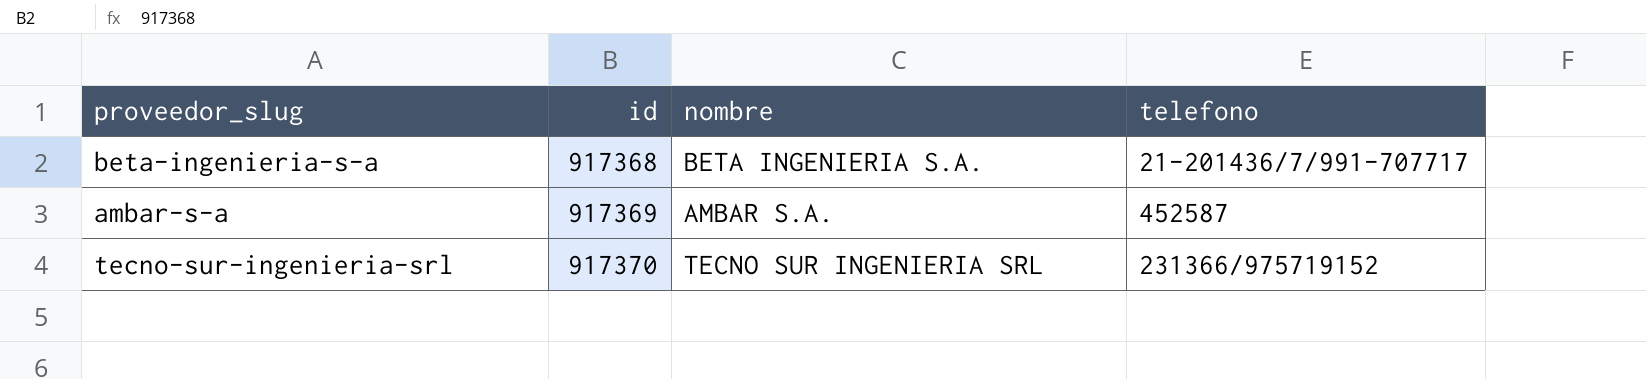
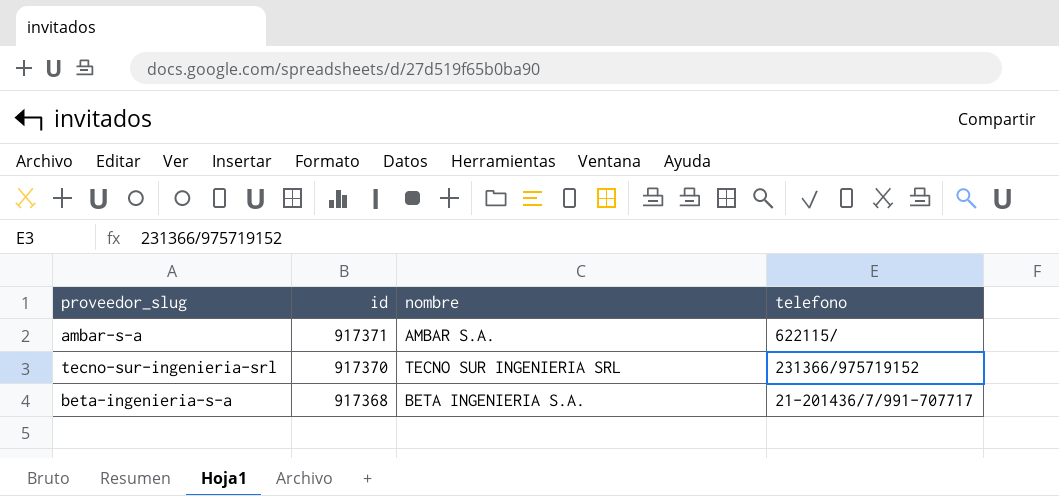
row order: id ascending -> id descending
ambar-s-a | id: 917369 -> 917371
ambar-s-a | telefono: 452587 -> 622115/

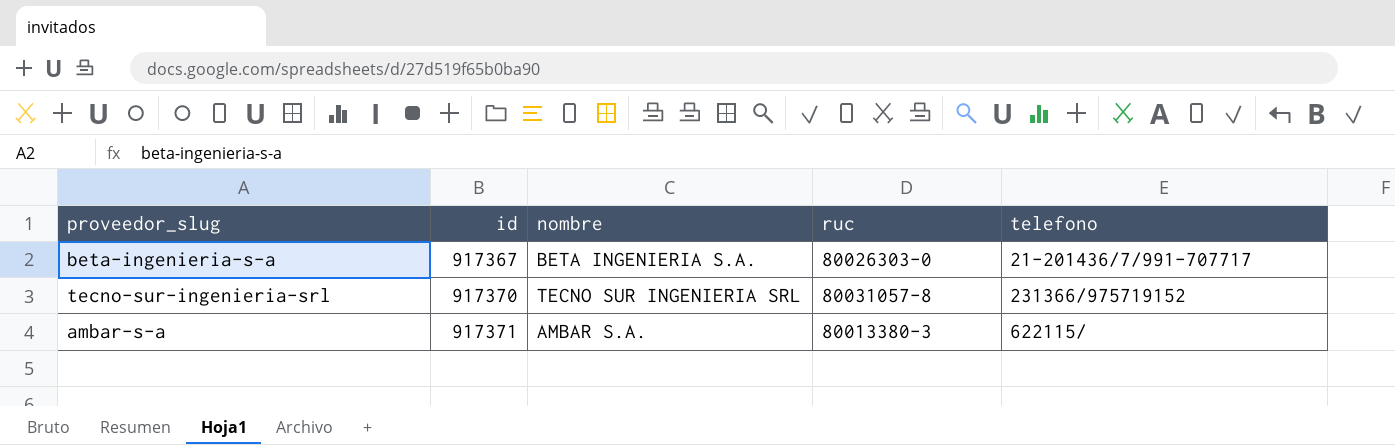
row order: id descending -> id ascending
column ruc | position: none -> 4
beta-ingenieria-s-a | id: 917368 -> 917367

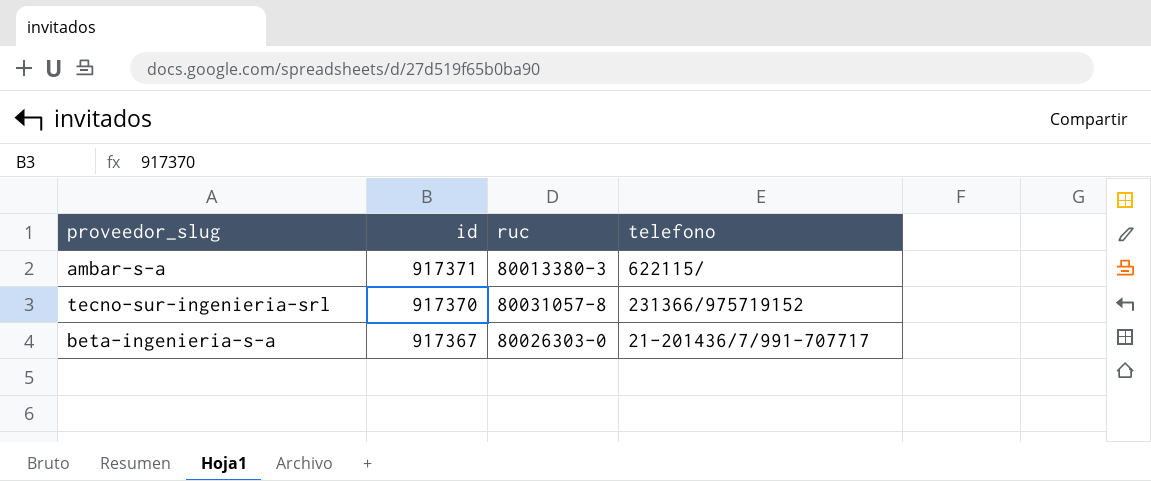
row order: id ascending -> id descending
column nombre | position: 3 -> none

